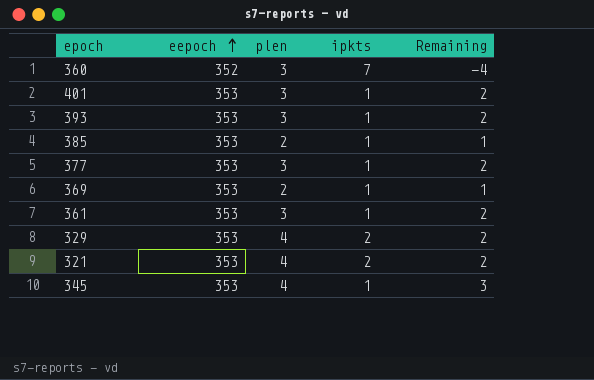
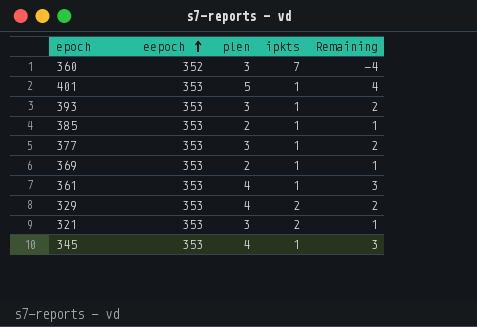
401 | plen: 3 -> 5
401 | Remaining: 2 -> 4
361 | plen: 3 -> 4
361 | Remaining: 2 -> 3
321 | plen: 4 -> 3
321 | Remaining: 2 -> 1

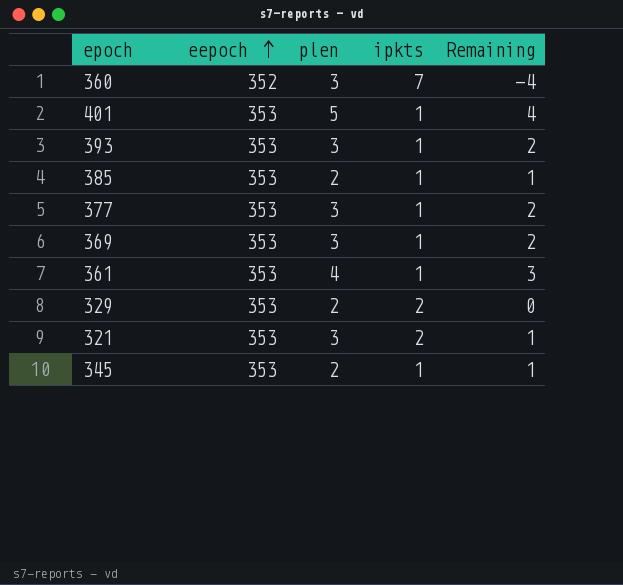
369 | plen: 2 -> 3
369 | Remaining: 1 -> 2
329 | plen: 4 -> 2
329 | Remaining: 2 -> 0
345 | plen: 4 -> 2
345 | Remaining: 3 -> 1

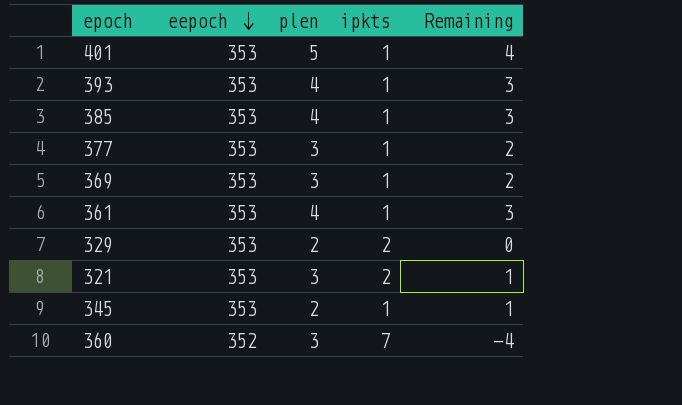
row order: eepoch ascending -> eepoch descending
393 | plen: 3 -> 4
393 | Remaining: 2 -> 3
385 | plen: 2 -> 4
385 | Remaining: 1 -> 3

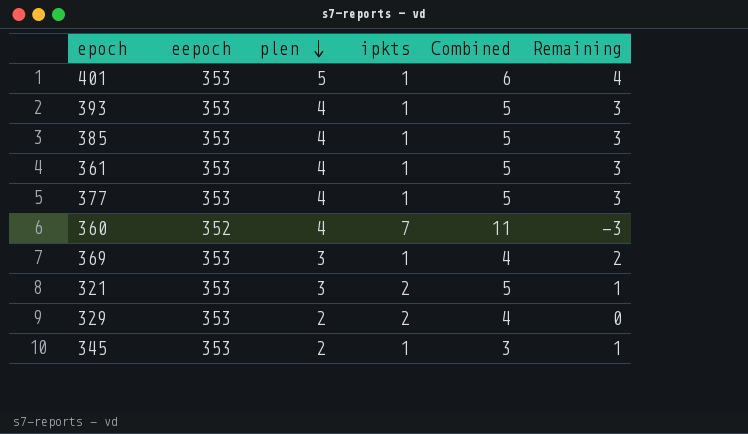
row order: eepoch descending -> plen descending
column Combined | formula: none -> [plen] + [ipkts]
377 | plen: 3 -> 4
377 | Remaining: 2 -> 3
360 | plen: 3 -> 4
360 | Remaining: -4 -> -3

